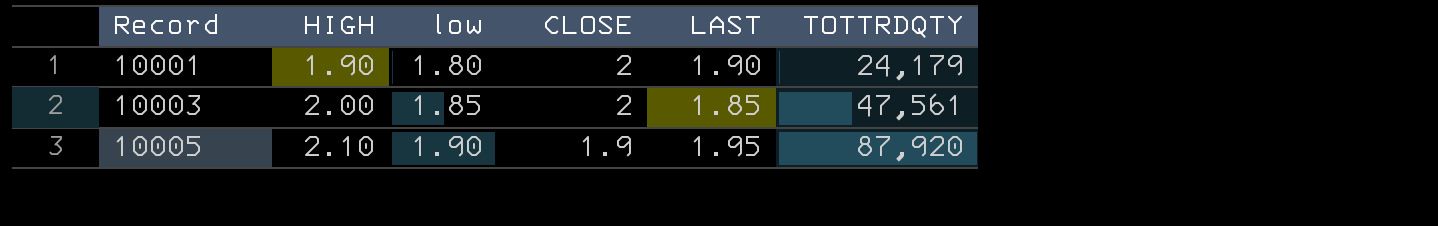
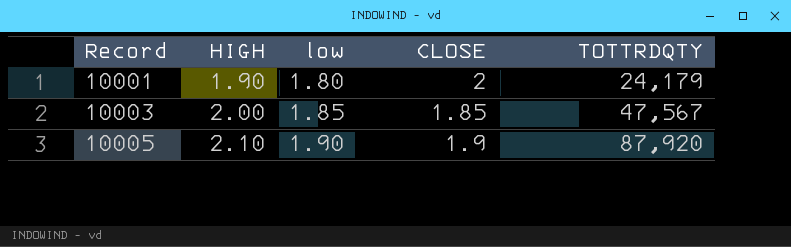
column LAST | position: 5 -> none
10003 | CLOSE: 2 -> 1.85
10003 | TOTTRDQTY: 47,561 -> 47,567

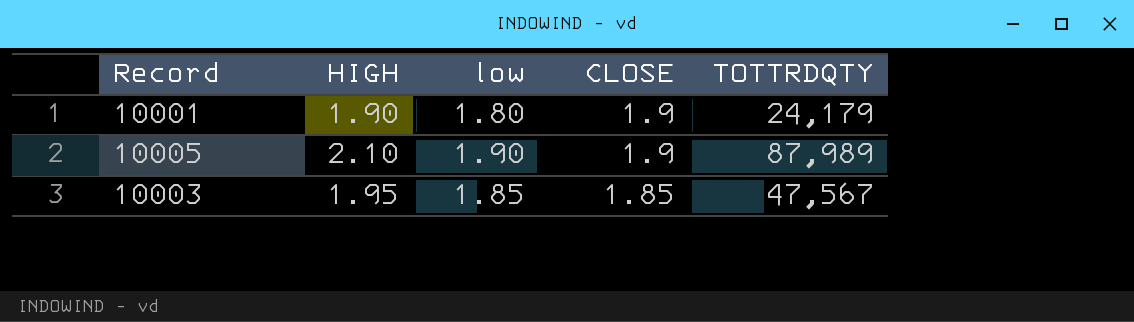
row order: Record ascending -> CLOSE descending
10001 | CLOSE: 2 -> 1.9
10005 | TOTTRDQTY: 87,920 -> 87,989
10003 | HIGH: 2.00 -> 1.95

